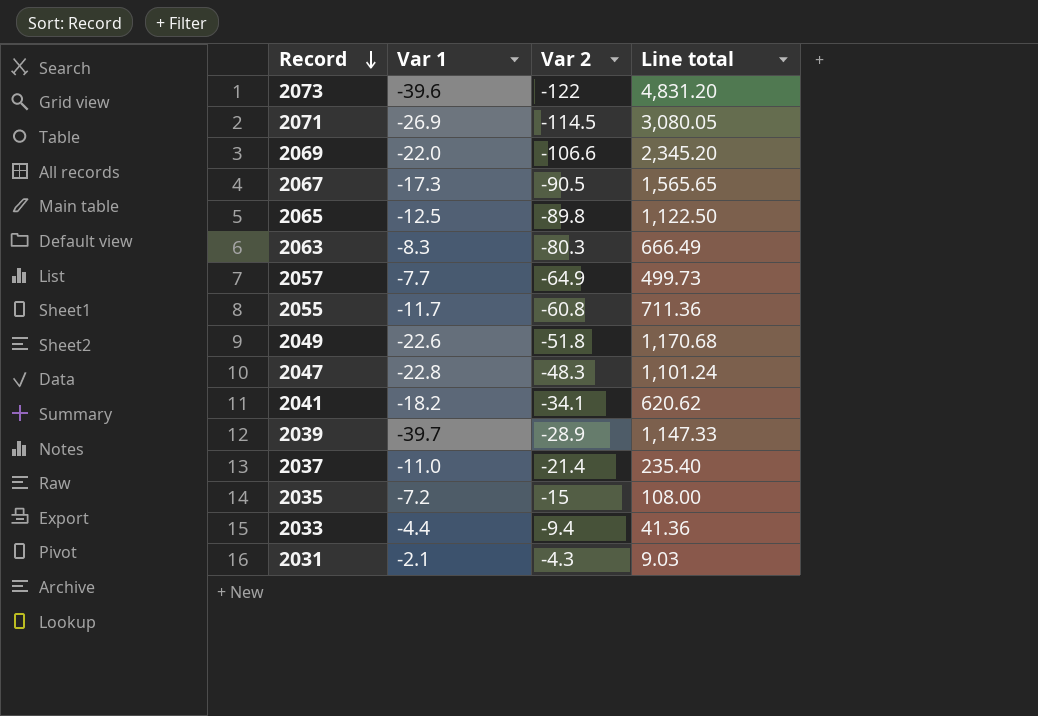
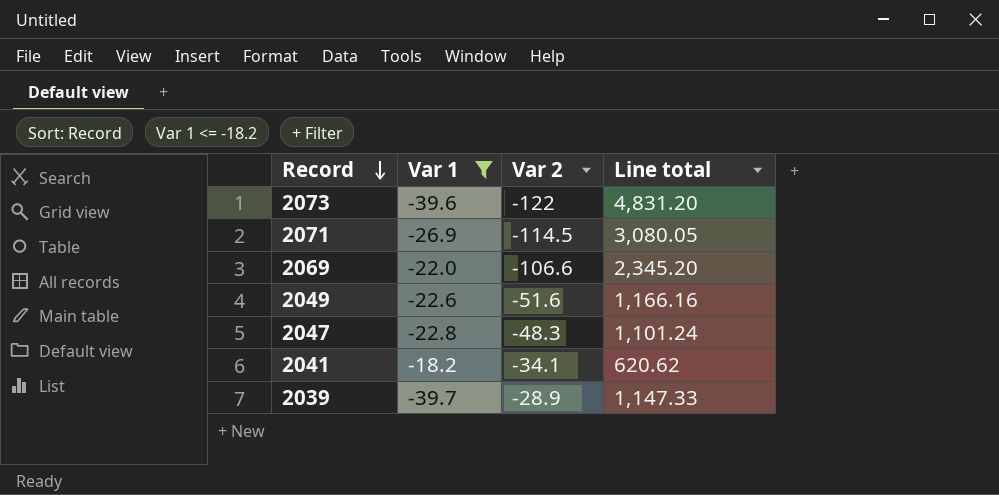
filter: none -> Var 1 <= -18.2
2049 | Var 2: -51.8 -> -51.6
2049 | Line total: 1,170.68 -> 1,166.16

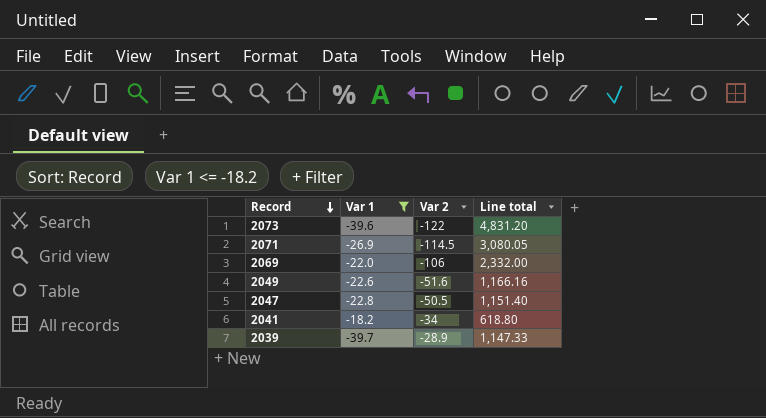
2069 | Var 2: -106.6 -> -106
2069 | Line total: 2,345.20 -> 2,332.00
2047 | Var 2: -48.3 -> -50.5
2047 | Line total: 1,101.24 -> 1,151.40
2041 | Var 2: -34.1 -> -34
2041 | Line total: 620.62 -> 618.80

